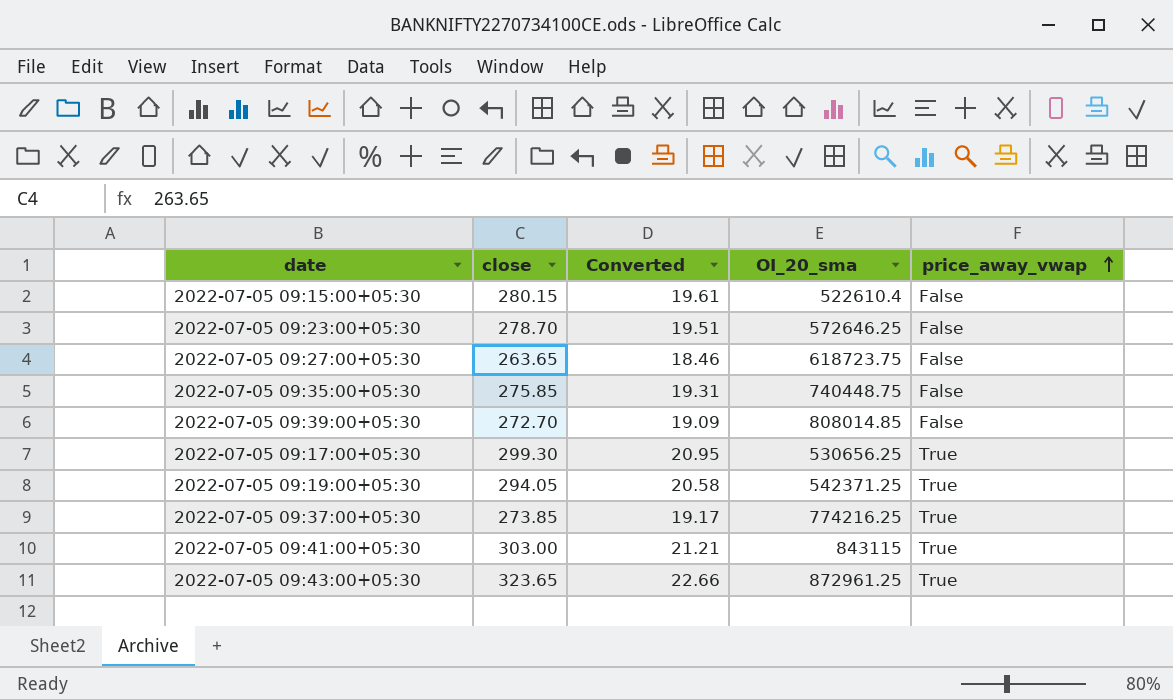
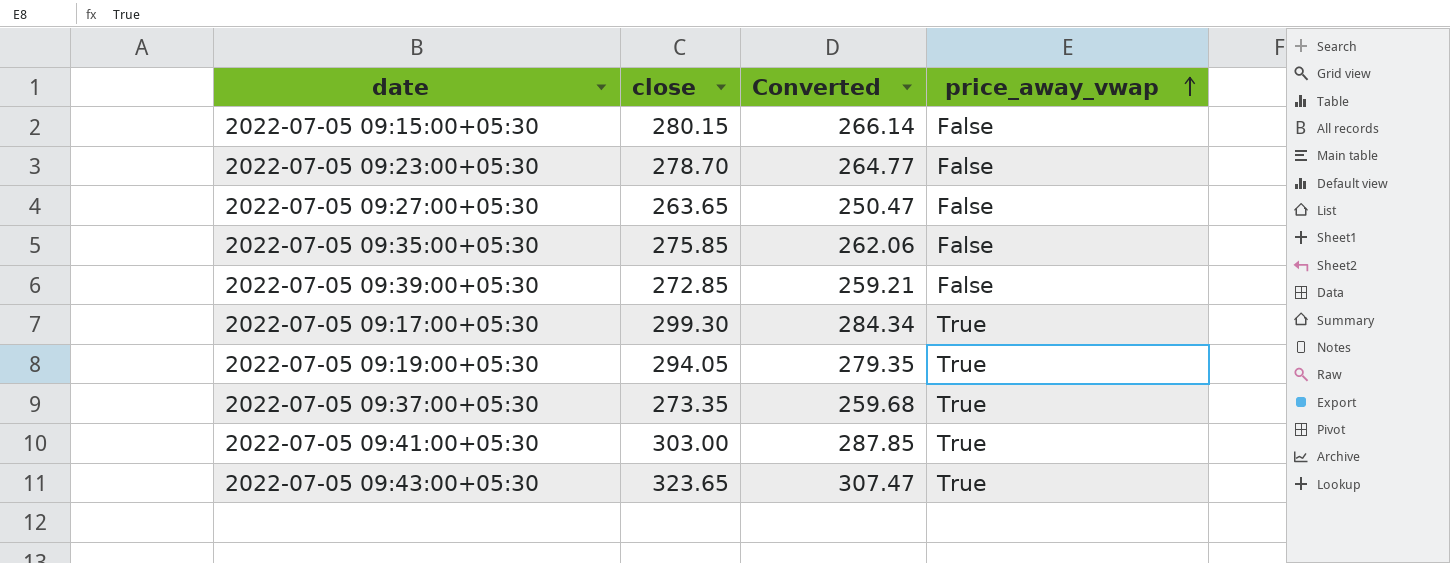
column OI_20_sma | position: 4 -> none
column Converted | formula: [close] * 0.07 -> [close] * 0.95
2022-07-05 09:39:00+05:30 | close: 272.70 -> 272.85
2022-07-05 09:37:00+05:30 | close: 273.85 -> 273.35

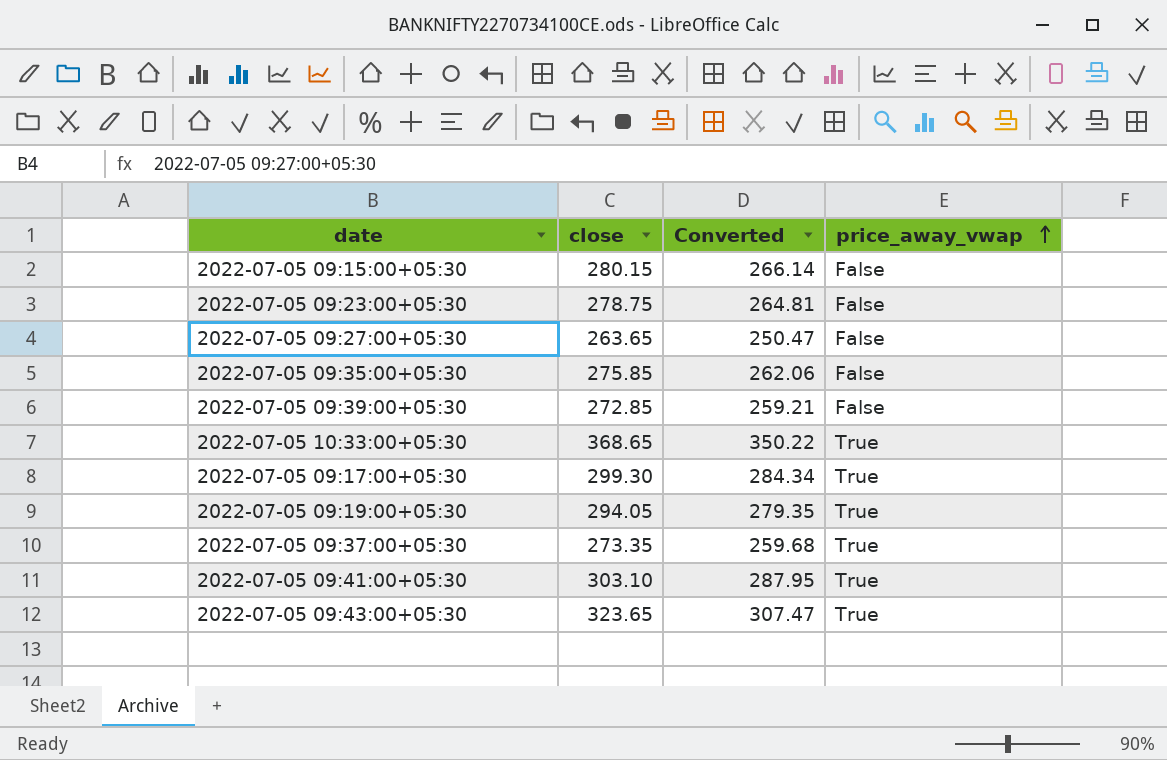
2022-07-05 09:23:00+05:30 | close: 278.70 -> 278.75
2022-07-05 09:23:00+05:30 | Converted: 264.77 -> 264.81
row 2022-07-05 10:33:00+05:30: none -> 368.65 | 350.22 | True
2022-07-05 09:41:00+05:30 | close: 303.00 -> 303.10
2022-07-05 09:41:00+05:30 | Converted: 287.85 -> 287.95

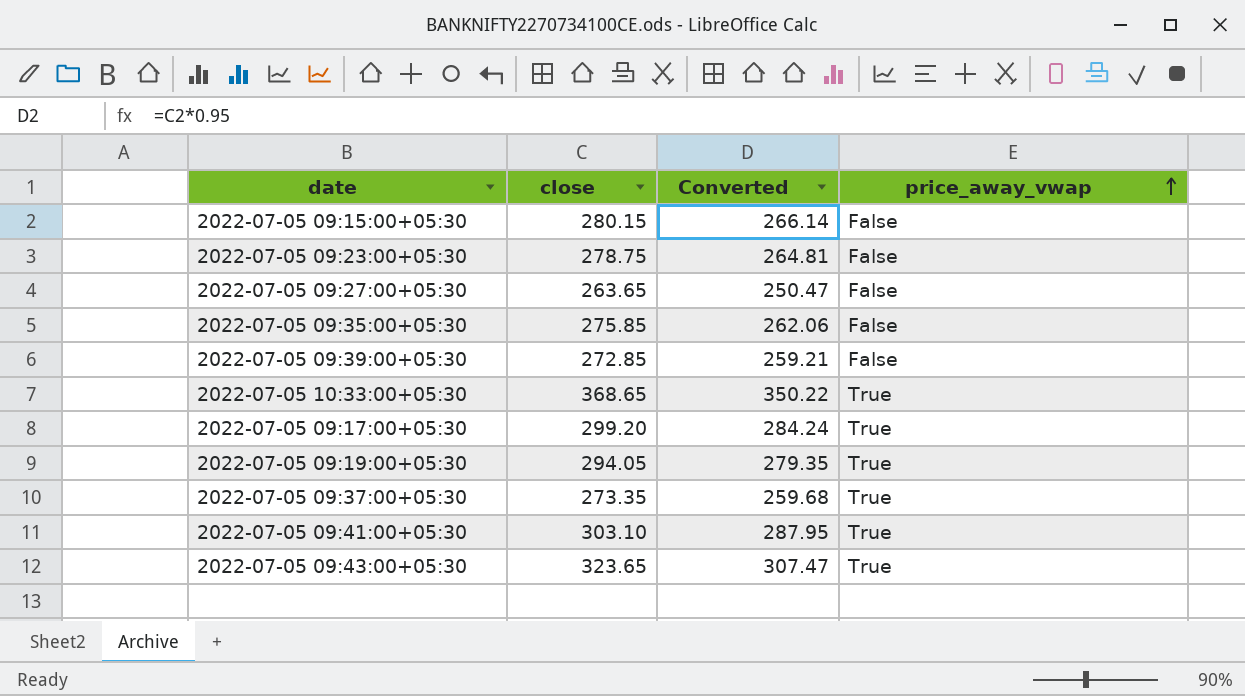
2022-07-05 09:17:00+05:30 | close: 299.30 -> 299.20
2022-07-05 09:17:00+05:30 | Converted: 284.34 -> 284.24

